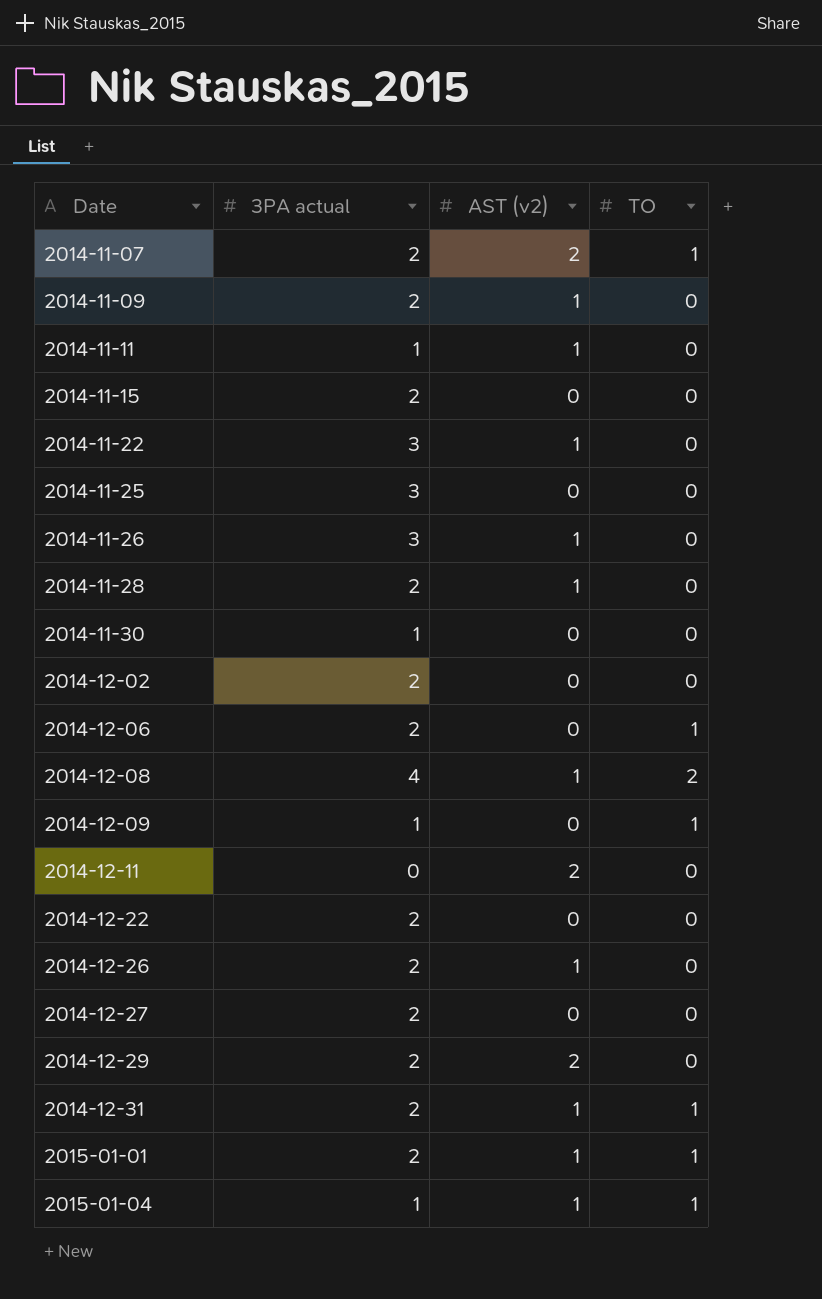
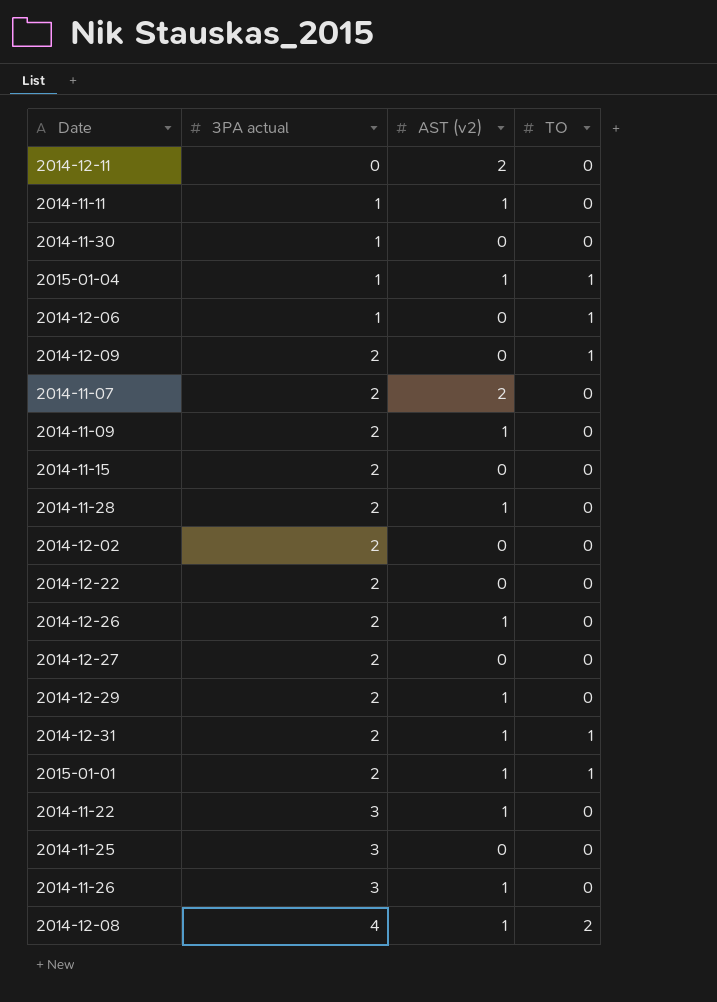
row order: Date ascending -> 3PA actual ascending
2014-12-06 | 3PA actual: 2 -> 1
2014-12-09 | 3PA actual: 1 -> 2
2014-11-07 | TO: 1 -> 0
2014-12-29 | AST (v2): 2 -> 1

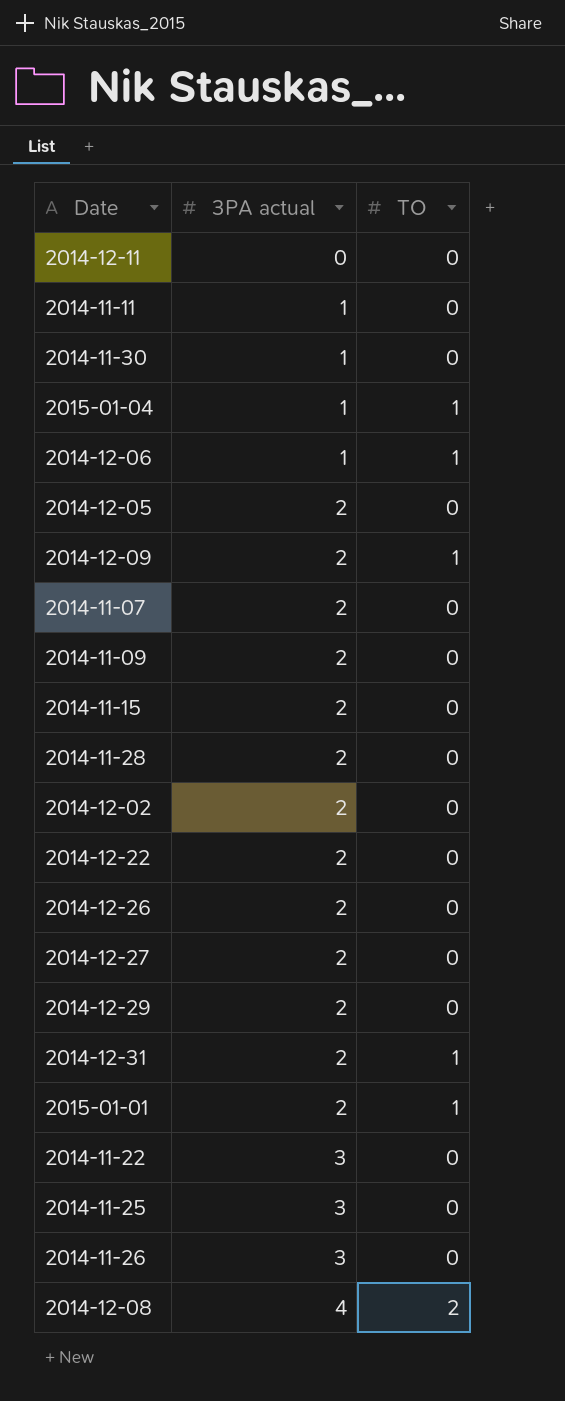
column AST (v2) | position: 3 -> none
row 2014-12-05: none -> 2 | 0

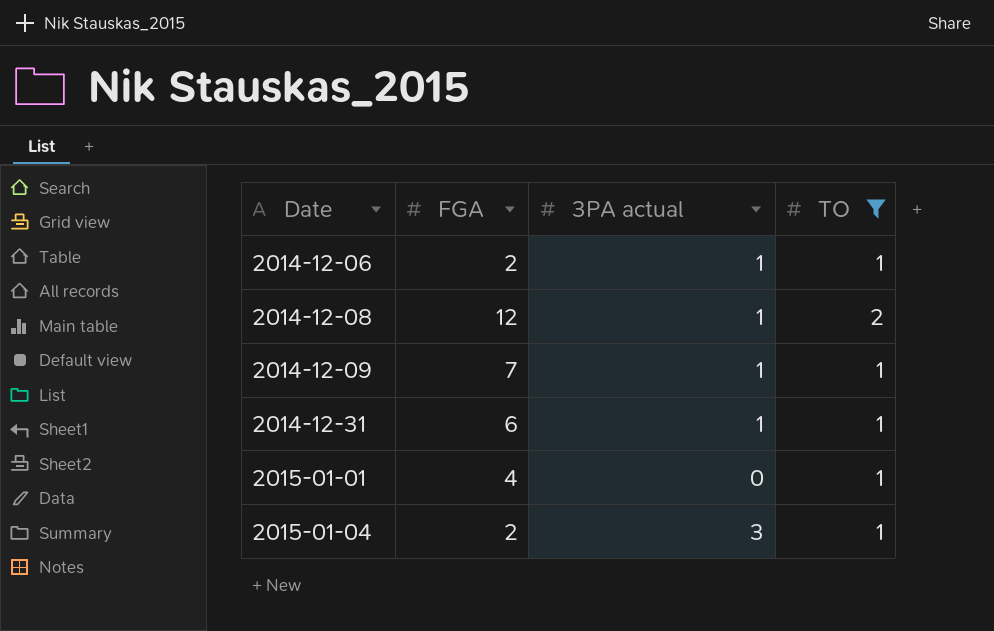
filter: none -> TO != 0
row order: 3PA actual ascending -> Date ascending
column FGA | position: none -> 2
2014-12-08 | 3PA actual: 4 -> 1
2014-12-09 | 3PA actual: 2 -> 1
2014-12-31 | 3PA actual: 2 -> 1
2015-01-01 | 3PA actual: 2 -> 0
2015-01-04 | 3PA actual: 1 -> 3

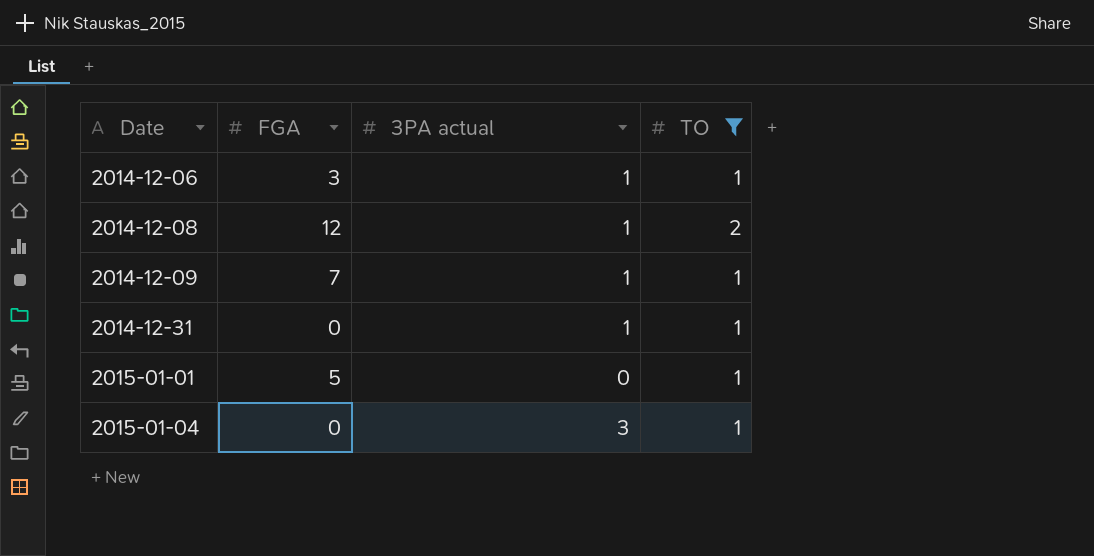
2014-12-06 | FGA: 2 -> 3
2014-12-31 | FGA: 6 -> 0
2015-01-01 | FGA: 4 -> 5
2015-01-04 | FGA: 2 -> 0

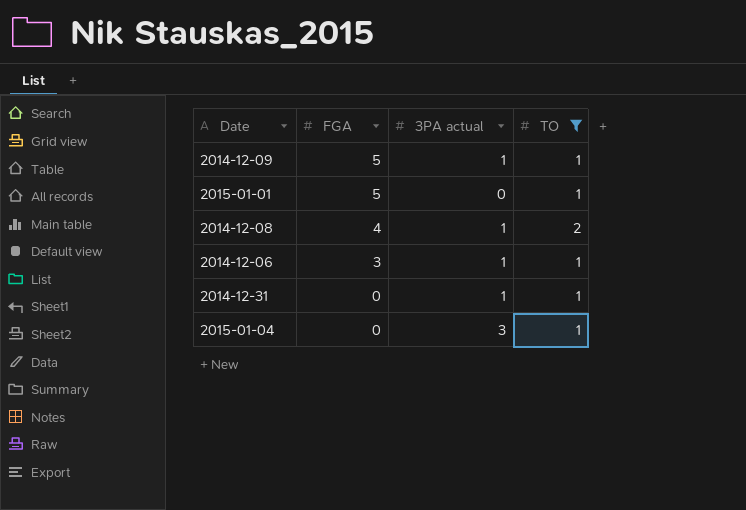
row order: Date ascending -> FGA descending
2014-12-09 | FGA: 7 -> 5
2014-12-08 | FGA: 12 -> 4

